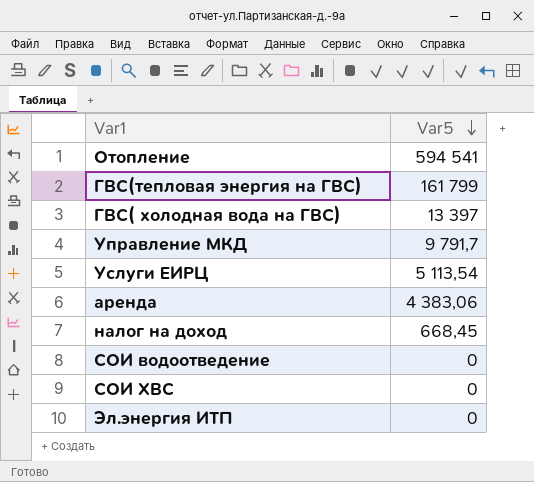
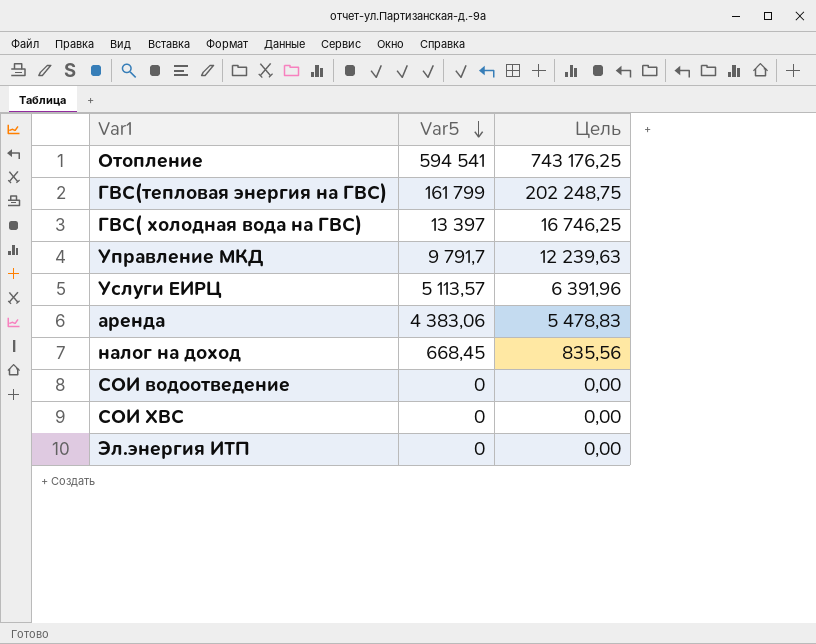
column Цель | formula: none -> [Var5] * 1,25
Услуги ЕИРЦ | Var5: 5 113,54 -> 5 113,57

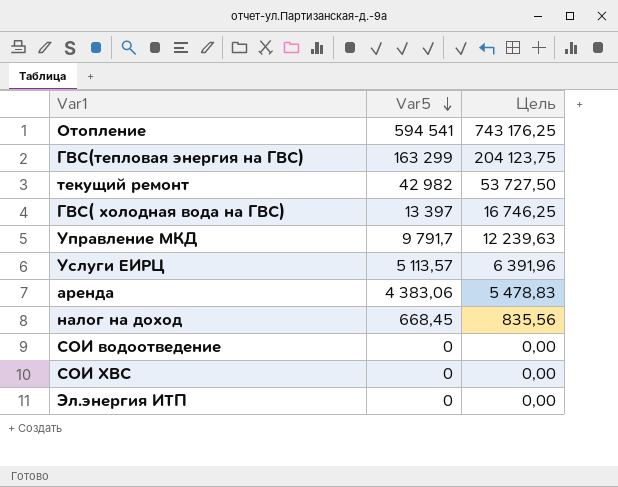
ГВС(тепловая энергия на ГВС) | Var5: 161 799 -> 163 299
ГВС(тепловая энергия на ГВС) | Цель: 202 248,75 -> 204 123,75
row текущий ремонт: none -> 42 982 | 53 727,50

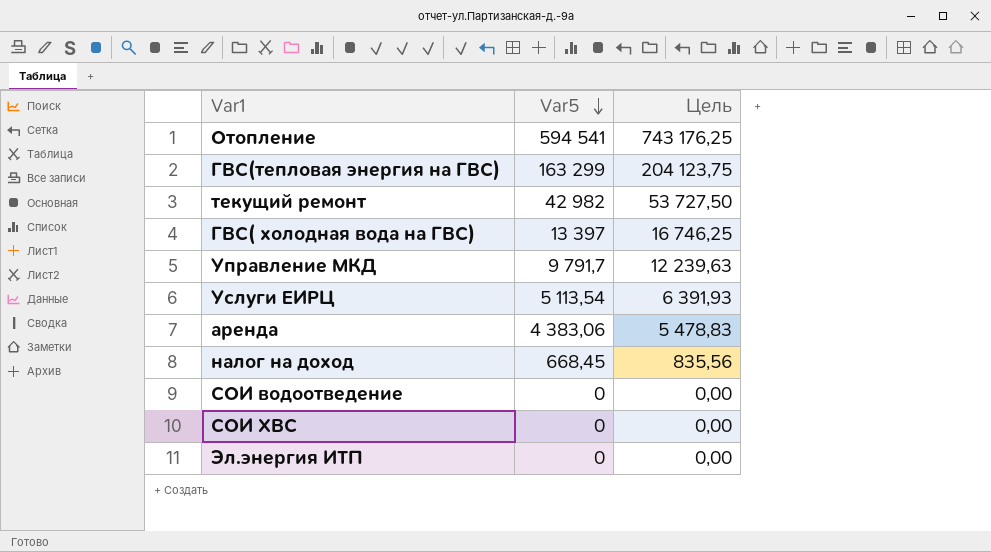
Услуги ЕИРЦ | Var5: 5 113,57 -> 5 113,54
Услуги ЕИРЦ | Цель: 6 391,96 -> 6 391,93

